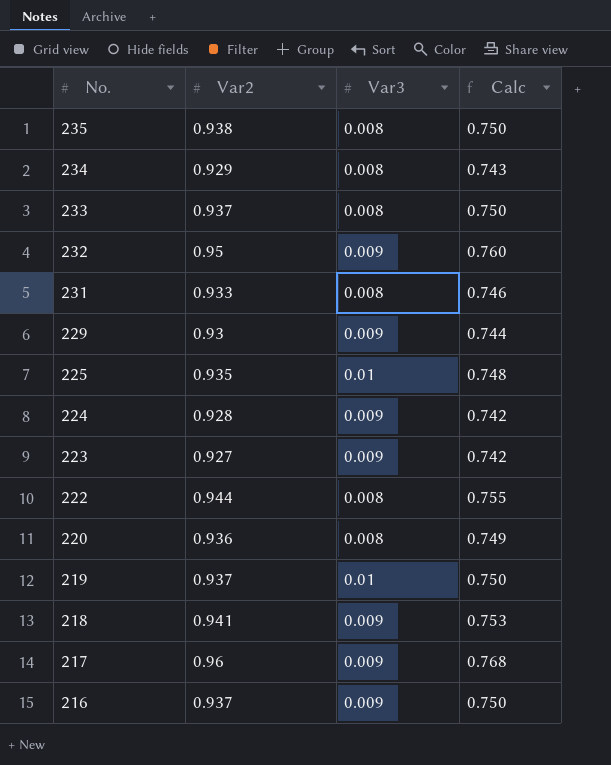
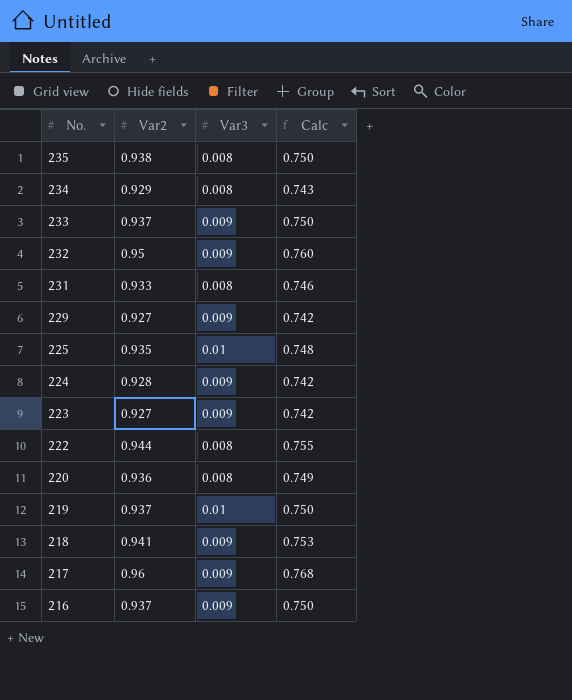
233 | Var3: 0.008 -> 0.009
229 | Var2: 0.93 -> 0.927
229 | Calc: 0.744 -> 0.742

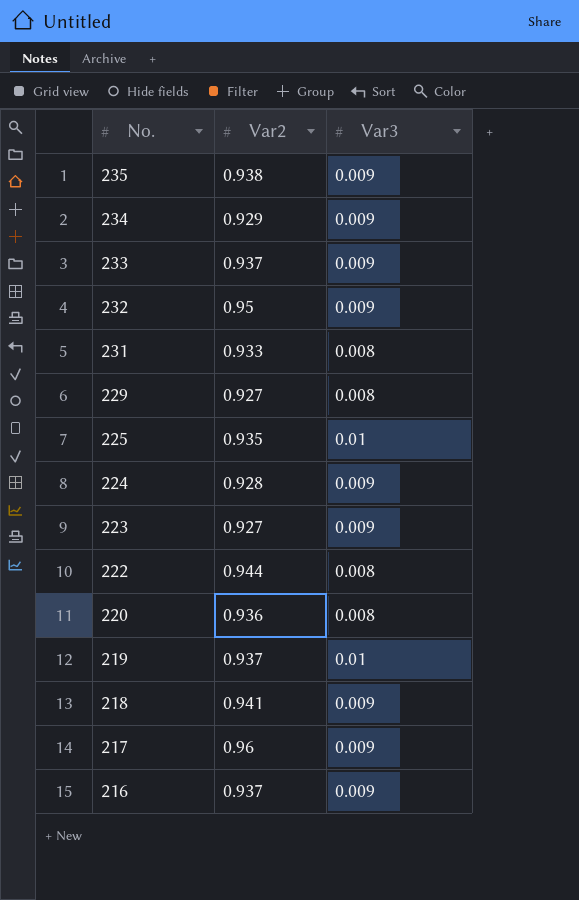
column Calc | formula: [Var2] * 0.8 -> none
235 | Var3: 0.008 -> 0.009
234 | Var3: 0.008 -> 0.009
229 | Var3: 0.009 -> 0.008

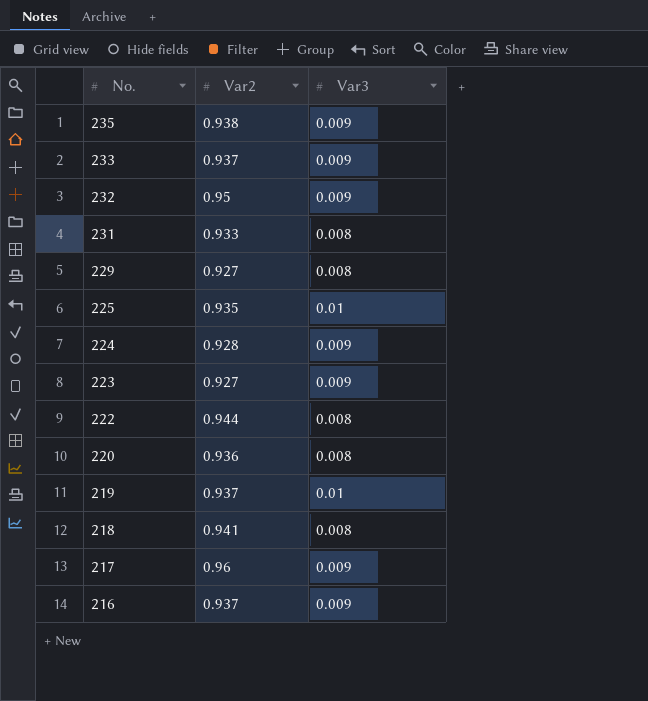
row 234: 0.929 | 0.009 -> none
218 | Var3: 0.009 -> 0.008

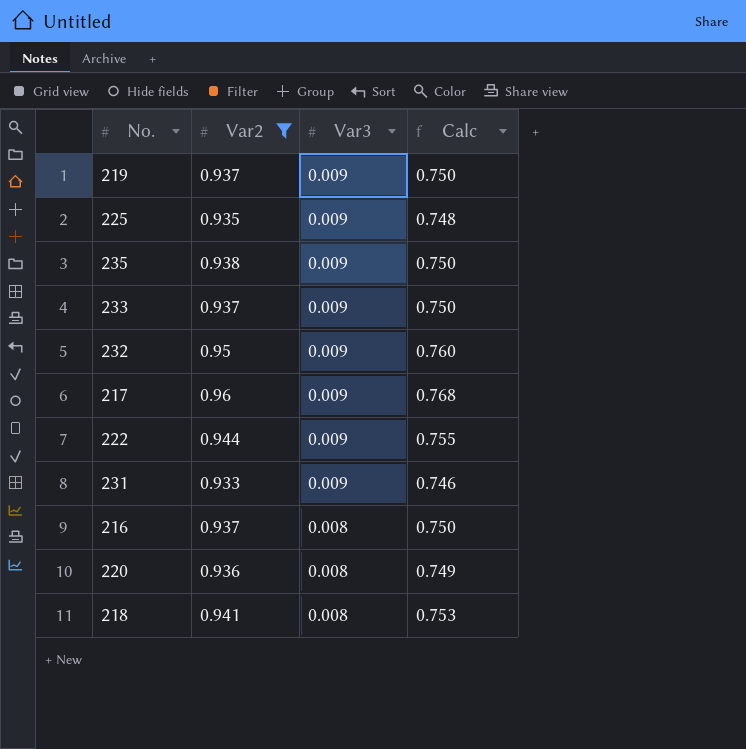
filter: none -> Var2 >= 0.933
row order: No. descending -> Var3 descending
column Calc | formula: none -> [Var2] * 0.8
219 | Var3: 0.01 -> 0.009
225 | Var3: 0.01 -> 0.009
222 | Var3: 0.008 -> 0.009
231 | Var3: 0.008 -> 0.009
216 | Var3: 0.009 -> 0.008

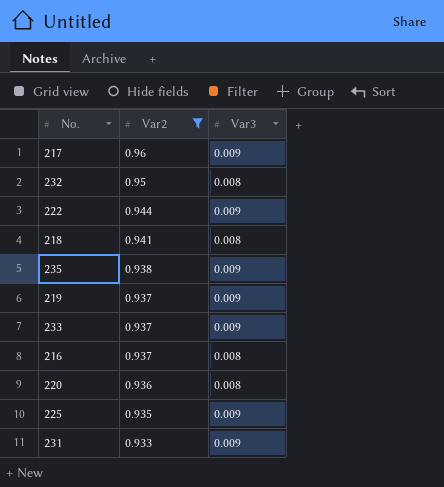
row order: Var3 descending -> Var2 descending
column Calc | formula: [Var2] * 0.8 -> none
232 | Var3: 0.009 -> 0.008

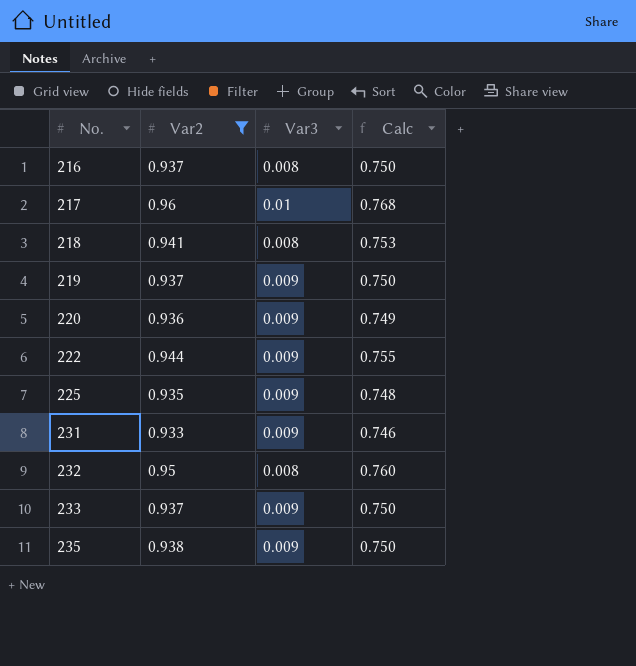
row order: Var2 descending -> No. ascending
column Calc | formula: none -> [Var2] * 0.8
217 | Var3: 0.009 -> 0.01
220 | Var3: 0.008 -> 0.009

